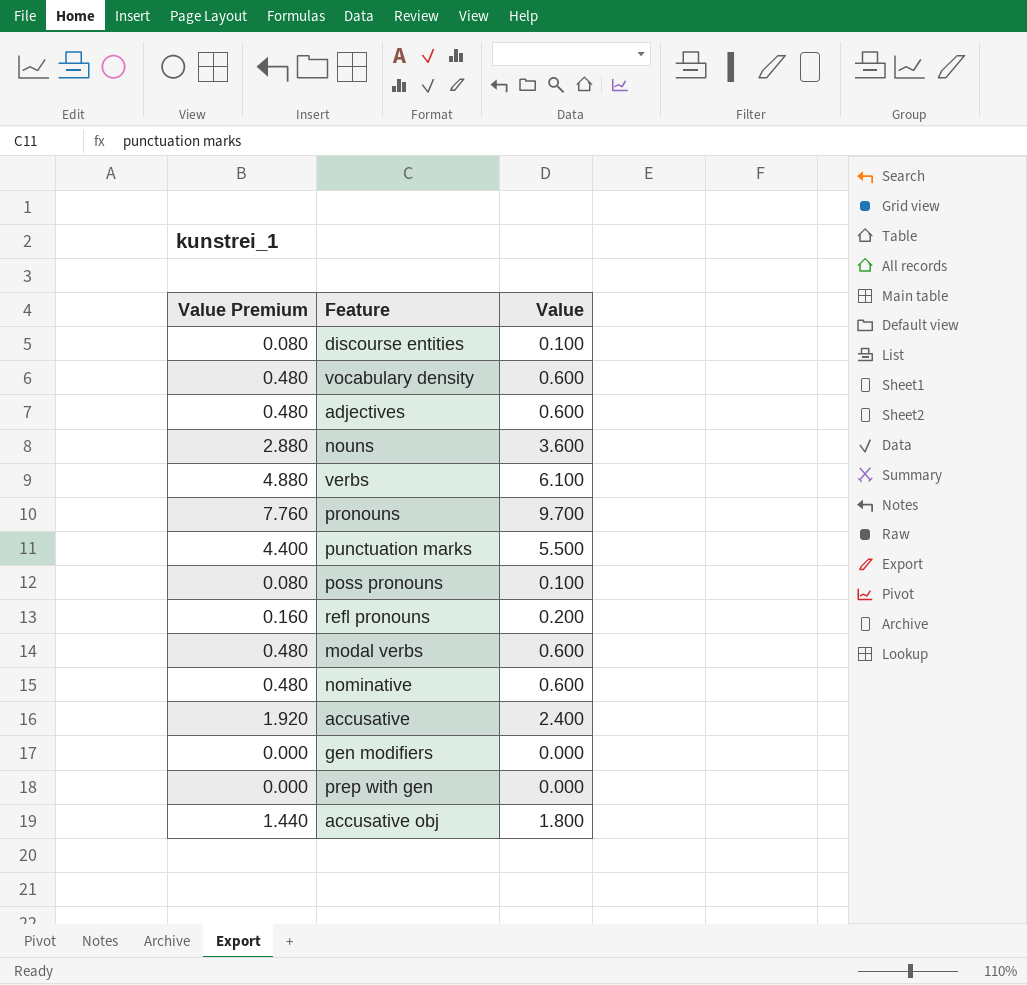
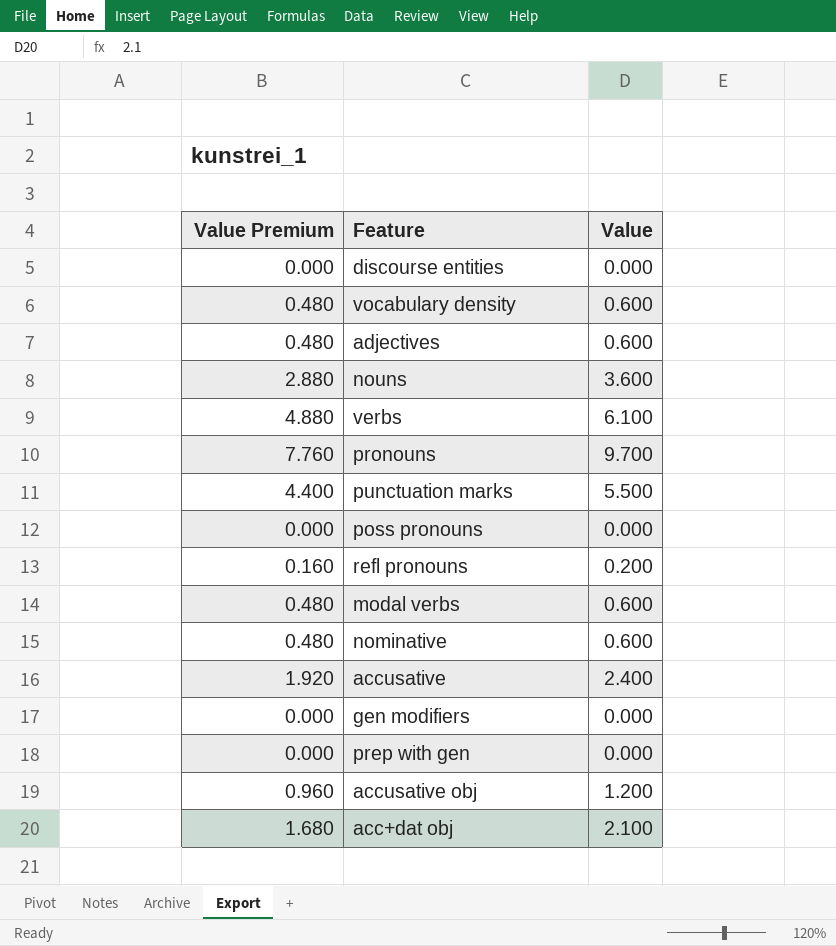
discourse entities | Value Premium: 0.080 -> 0.000
discourse entities | Value: 0.100 -> 0.000
poss pronouns | Value Premium: 0.080 -> 0.000
poss pronouns | Value: 0.100 -> 0.000
accusative obj | Value Premium: 1.440 -> 0.960
accusative obj | Value: 1.800 -> 1.200
row acc+dat obj: none -> 1.680 | 2.100

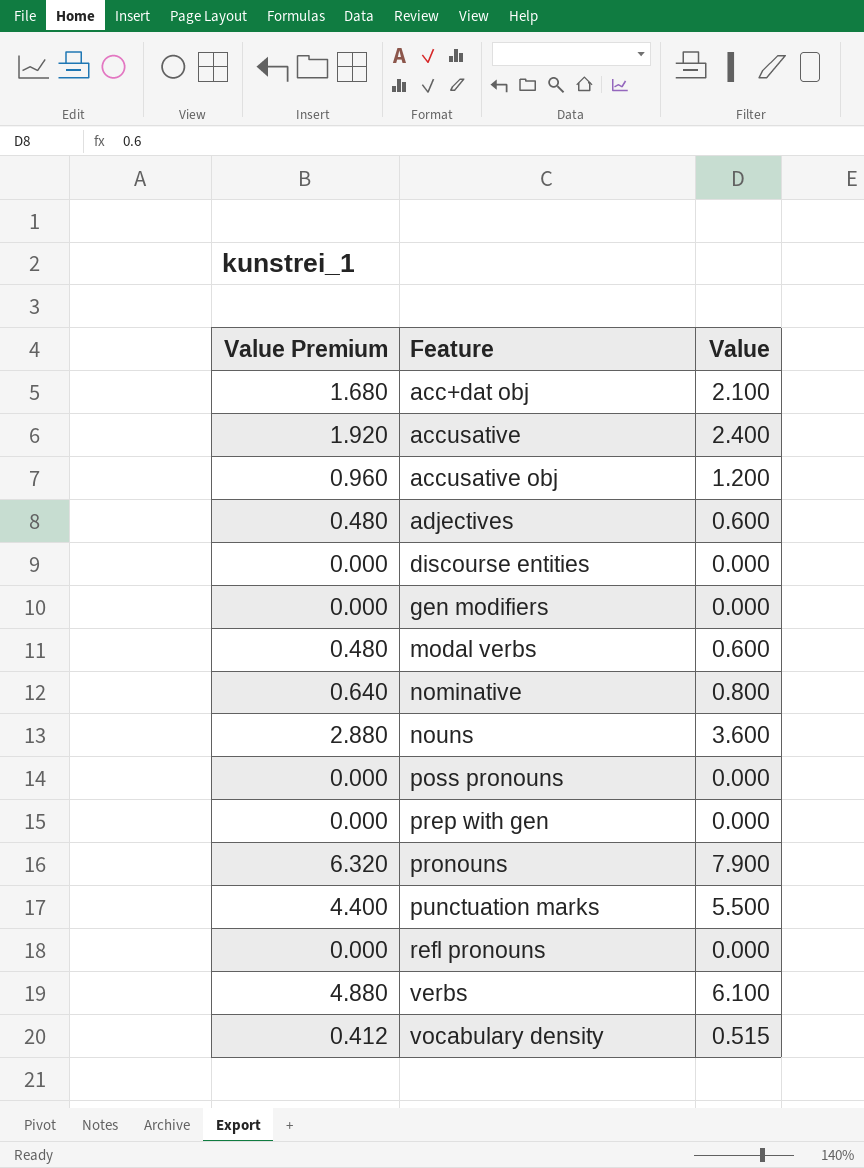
row order: none -> Feature ascending
nominative | Value Premium: 0.480 -> 0.640
nominative | Value: 0.600 -> 0.800
pronouns | Value Premium: 7.760 -> 6.320
pronouns | Value: 9.700 -> 7.900
refl pronouns | Value Premium: 0.160 -> 0.000
refl pronouns | Value: 0.200 -> 0.000
vocabulary density | Value Premium: 0.480 -> 0.412
vocabulary density | Value: 0.600 -> 0.515

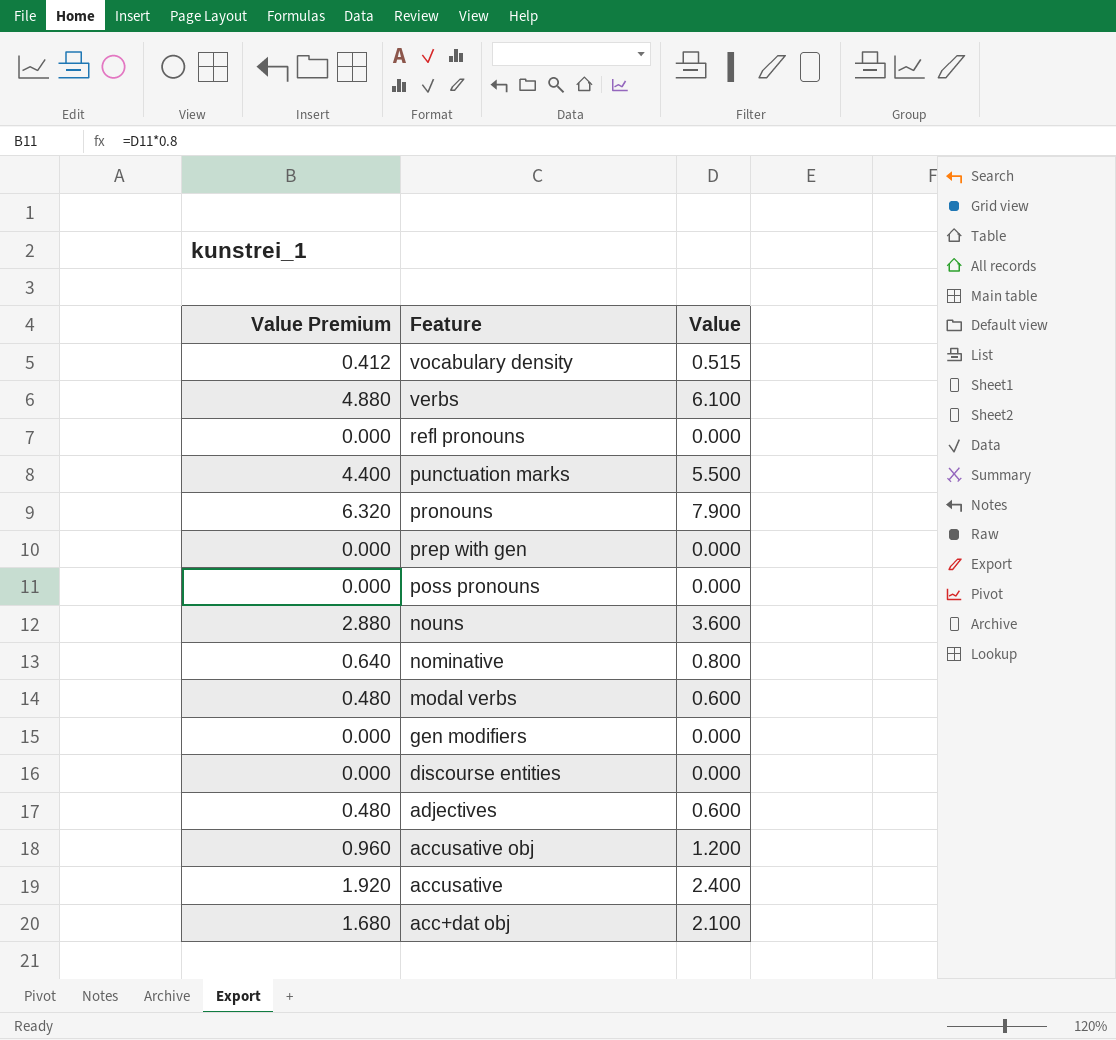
row order: Feature ascending -> Feature descending

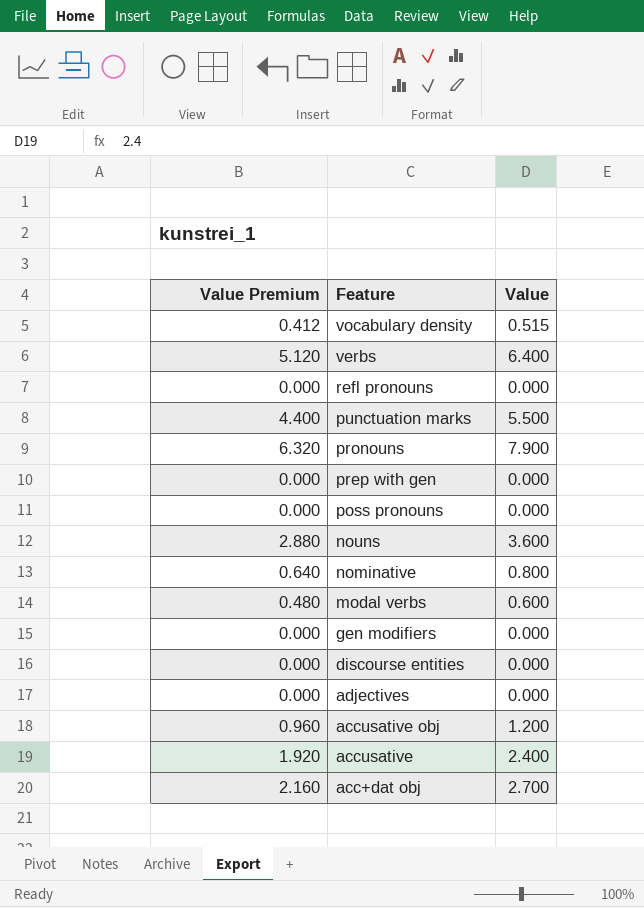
verbs | Value Premium: 4.880 -> 5.120
verbs | Value: 6.100 -> 6.400
adjectives | Value Premium: 0.480 -> 0.000
adjectives | Value: 0.600 -> 0.000
acc+dat obj | Value Premium: 1.680 -> 2.160
acc+dat obj | Value: 2.100 -> 2.700

